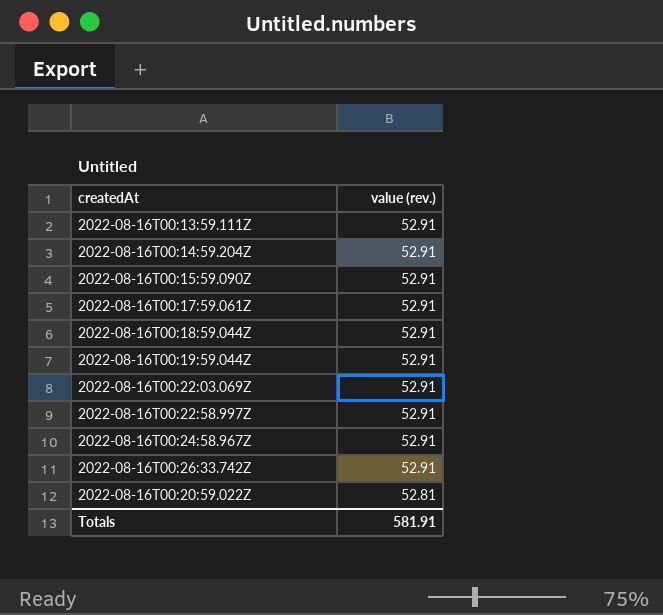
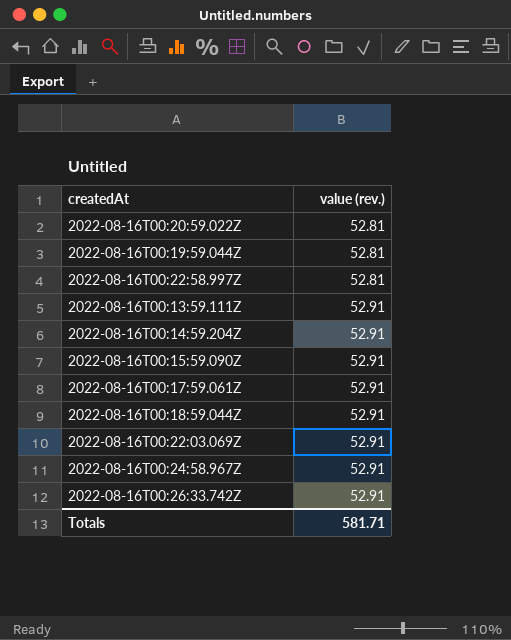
row order: value (rev.) descending -> value (rev.) ascending
2022-08-16T00:19:59.044Z | value (rev.): 52.91 -> 52.81
2022-08-16T00:22:58.997Z | value (rev.): 52.91 -> 52.81
Totals | value (rev.): 581.91 -> 581.71

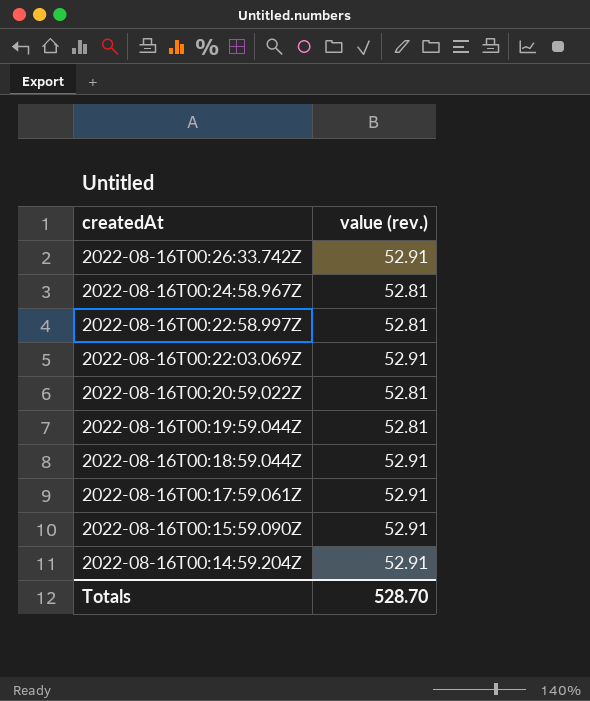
row order: value (rev.) ascending -> createdAt descending
row 2022-08-16T00:13:59.111Z: 52.91 -> none
2022-08-16T00:24:58.967Z | value (rev.): 52.91 -> 52.81
Totals | value (rev.): 581.71 -> 528.70

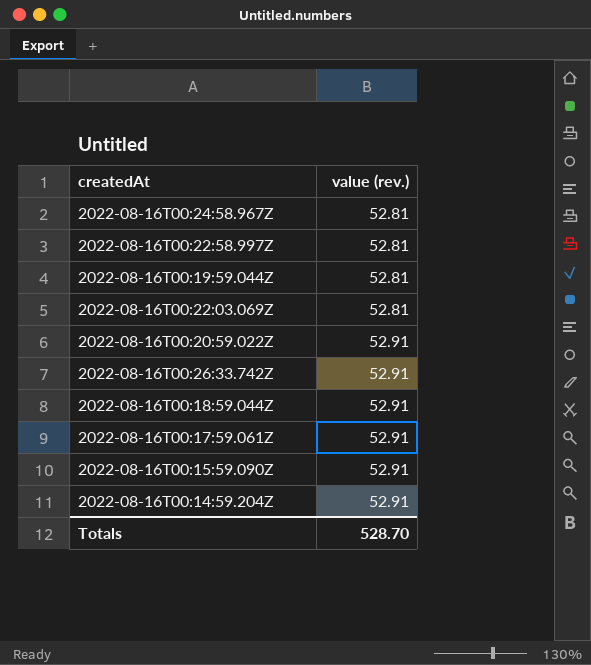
row order: createdAt descending -> value (rev.) ascending
2022-08-16T00:22:03.069Z | value (rev.): 52.91 -> 52.81
2022-08-16T00:20:59.022Z | value (rev.): 52.81 -> 52.91

